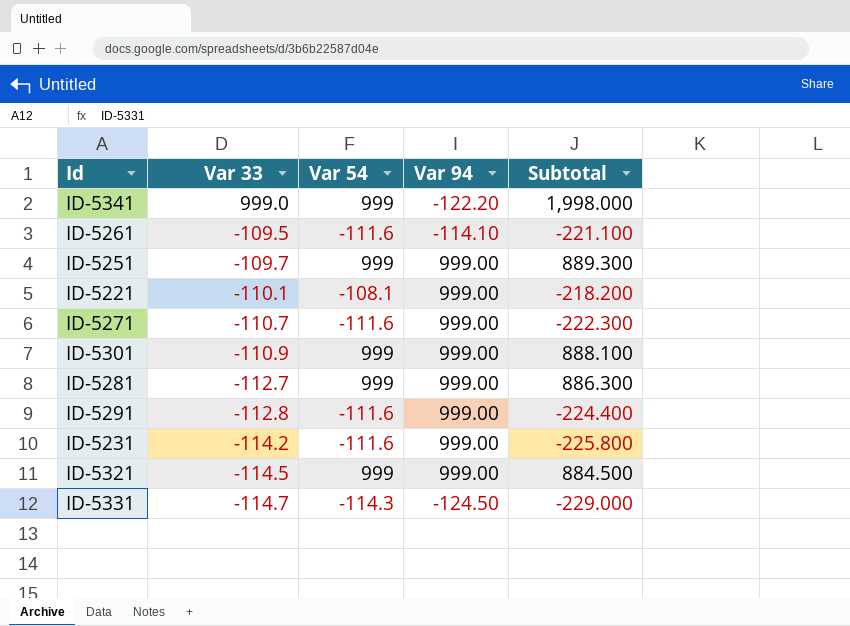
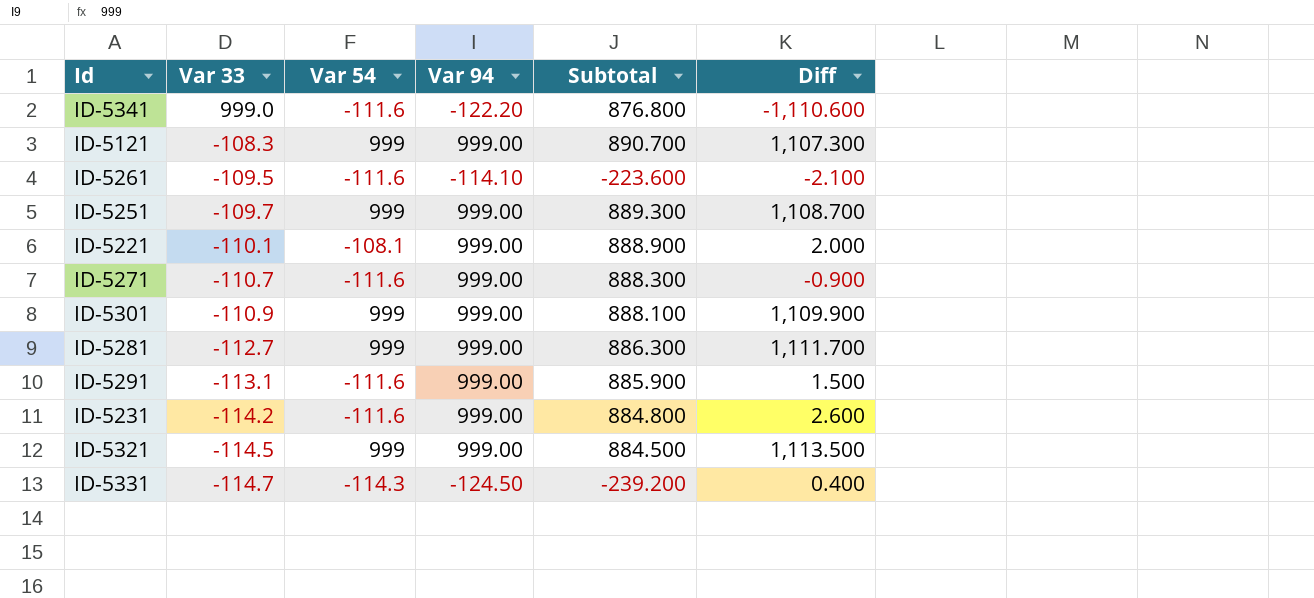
column Subtotal | formula: [Var 33] + [Var 54] -> [Var 33] + [Var 94]
column Diff | formula: none -> [Var 54] - [Var 33]
ID-5341 | Var 54: 999 -> -111.6
row ID-5121: none -> -108.3 | 999 | 999.00 | 890.700 | 1,107.300
ID-5291 | Var 33: -112.8 -> -113.1

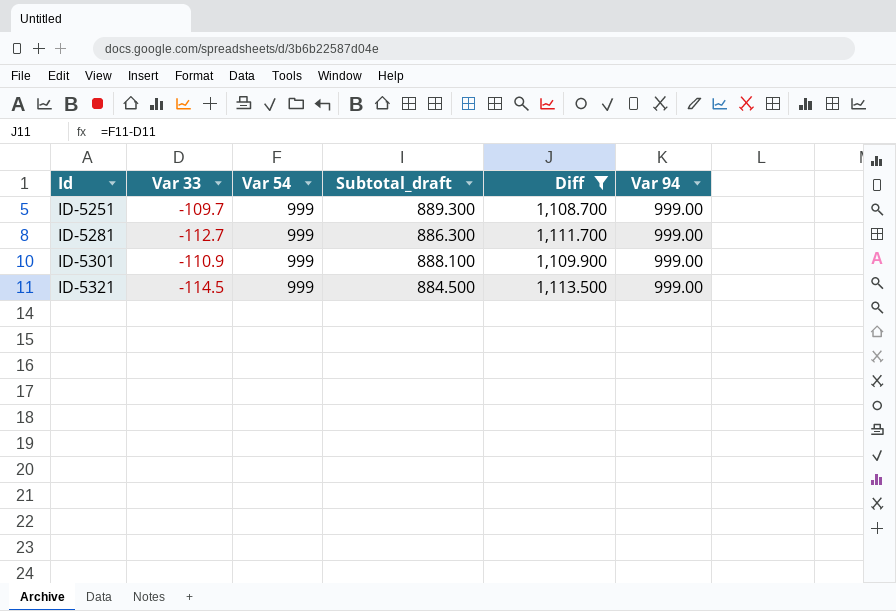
filter: none -> Diff >= 1,108.700
row order: Var 33 descending -> Id ascending
column name: Subtotal -> Subtotal_draft
column Var 94 | position: 4 -> 6

